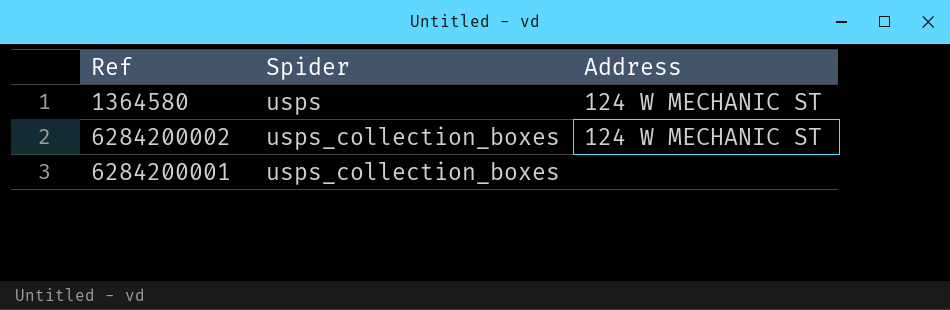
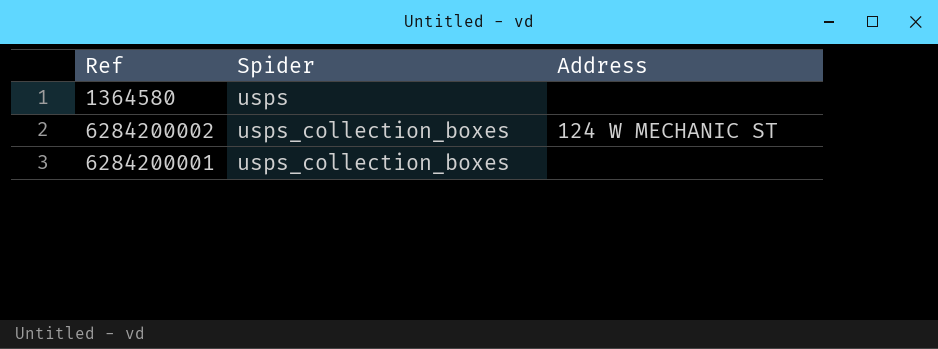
1364580 | Address: 124 W MECHANIC ST -> none

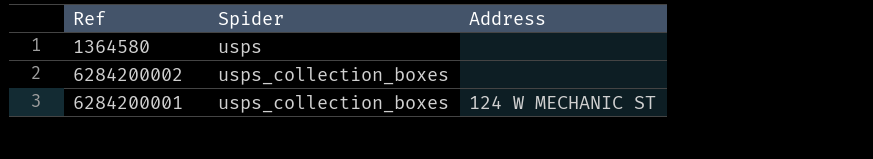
6284200002 | Address: 124 W MECHANIC ST -> none
6284200001 | Address: none -> 124 W MECHANIC ST

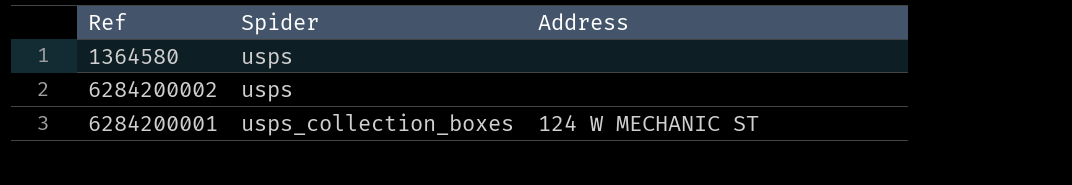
6284200002 | Spider: usps_collection_boxes -> usps

